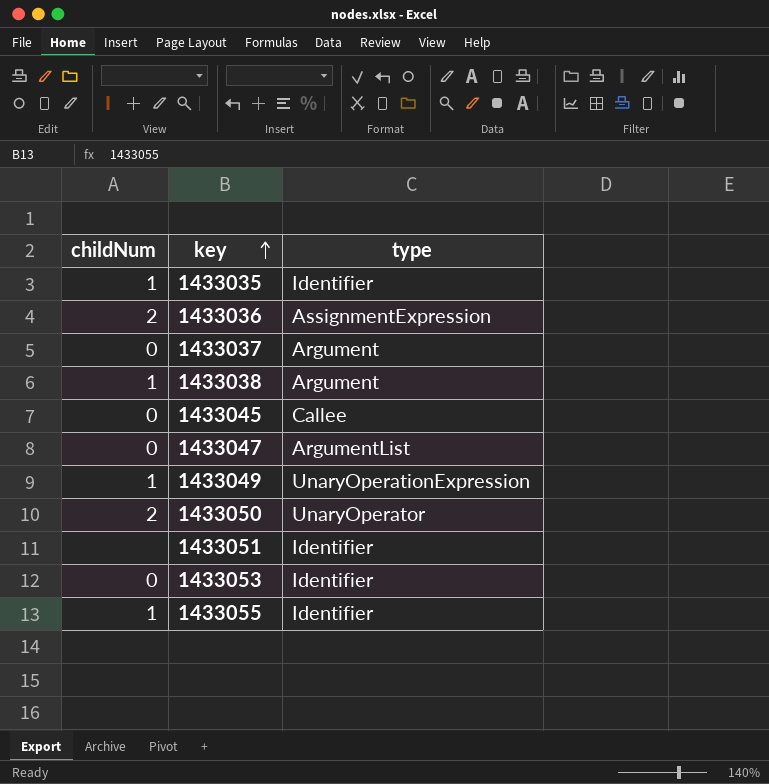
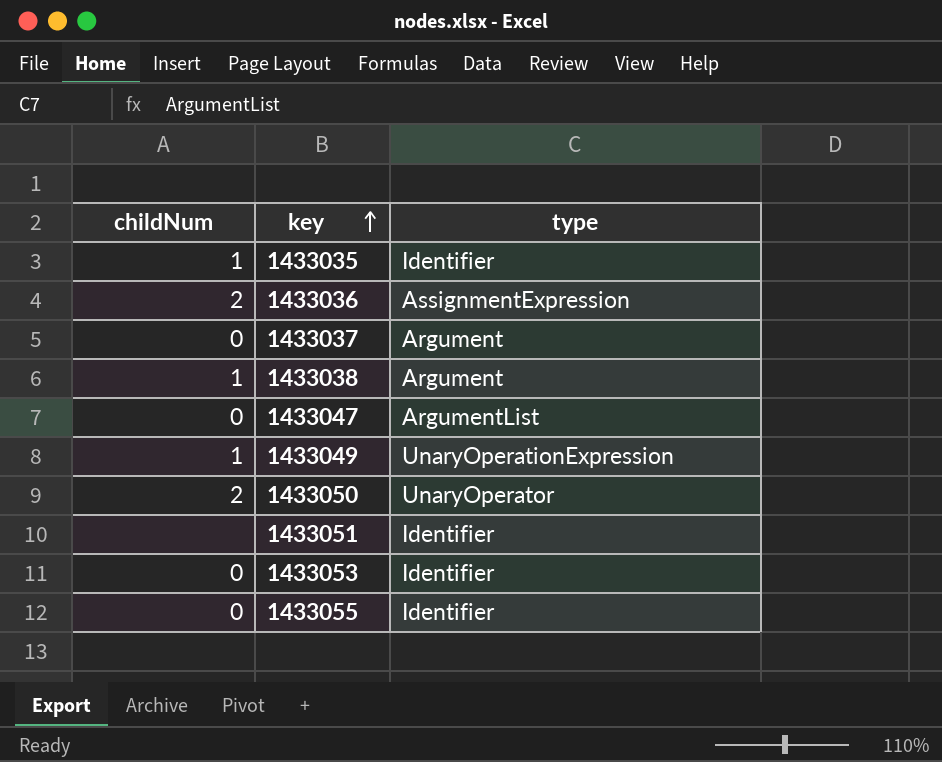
row 1433045: 0 | Callee -> none
1433055 | childNum: 1 -> 0

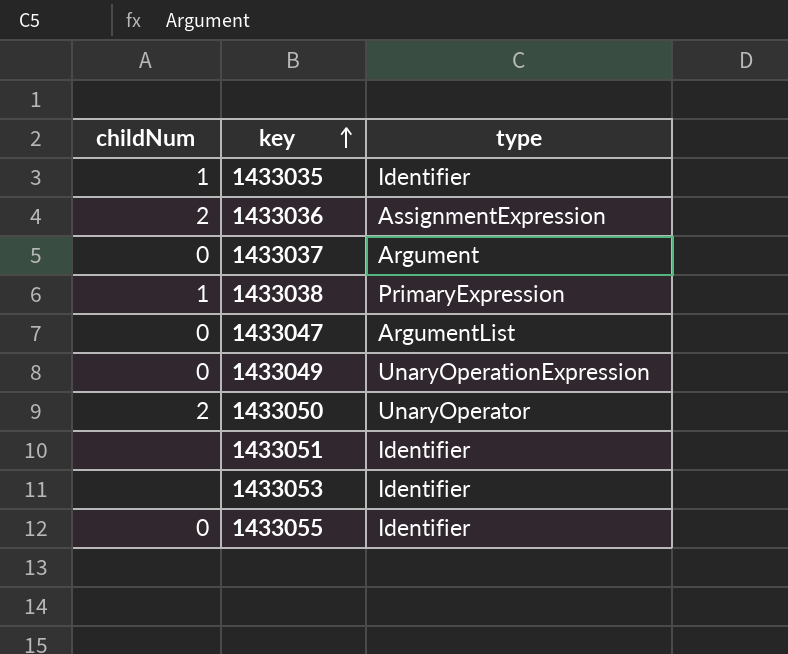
1433038 | type: Argument -> PrimaryExpression
1433049 | childNum: 1 -> 0
1433053 | childNum: 0 -> none

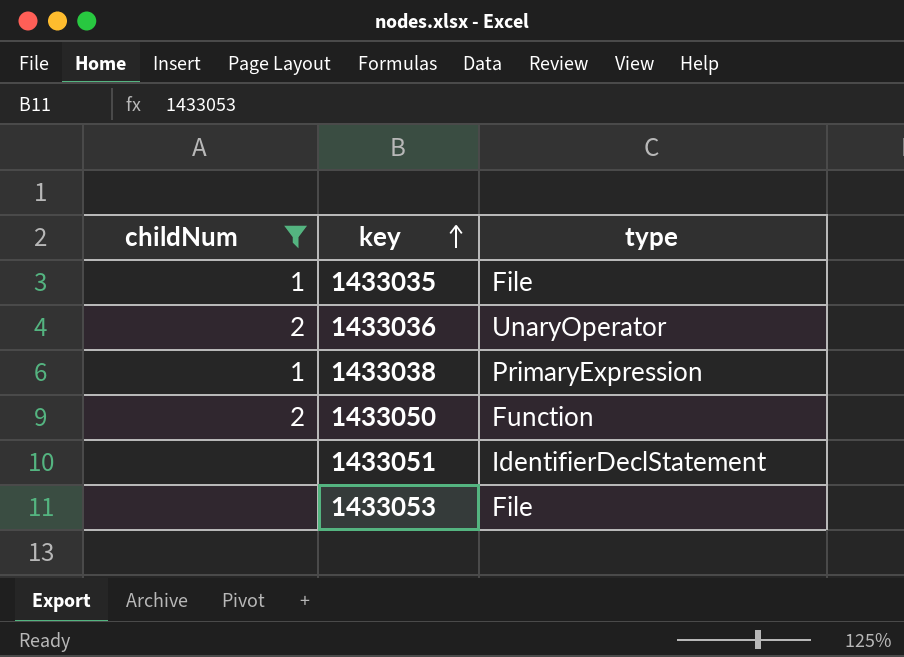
filter: none -> childNum != 0
1433035 | type: Identifier -> File
1433036 | type: AssignmentExpression -> UnaryOperator
1433050 | type: UnaryOperator -> Function
1433051 | type: Identifier -> IdentifierDeclStatement
1433053 | type: Identifier -> File

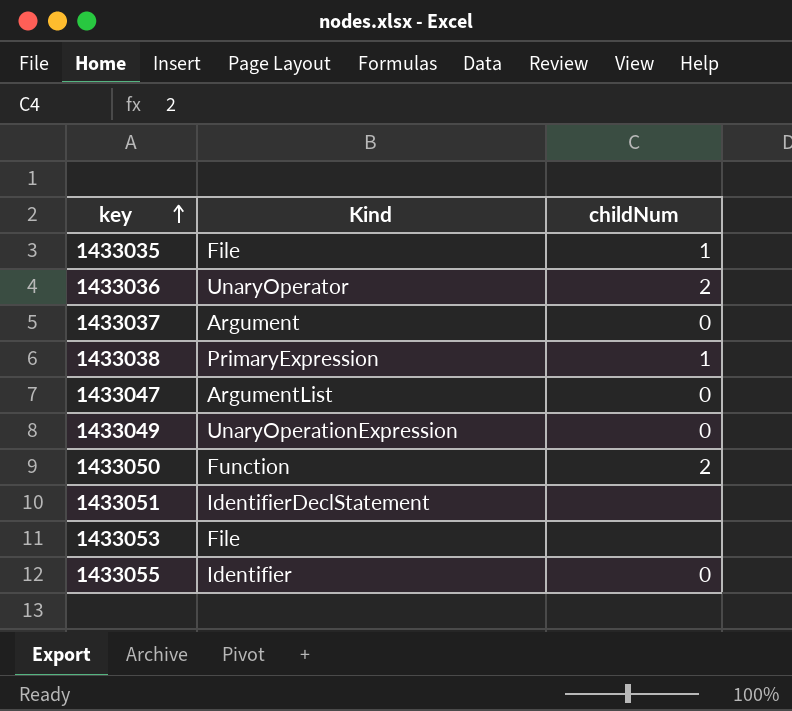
filter: childNum != 0 -> none
column name: type -> Kind
column childNum | position: 1 -> 3

